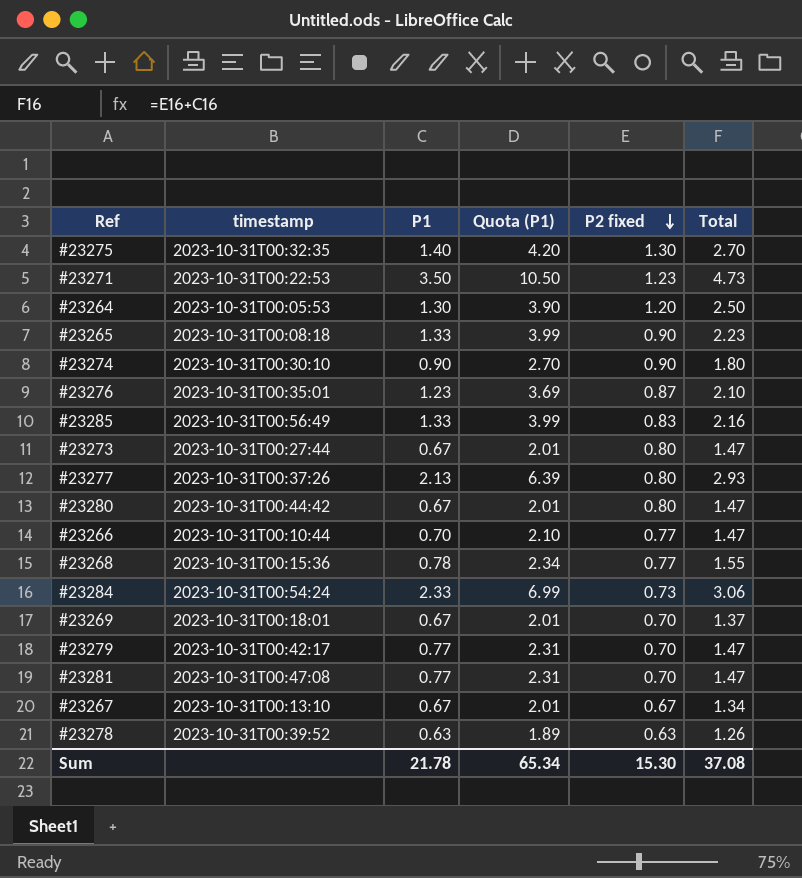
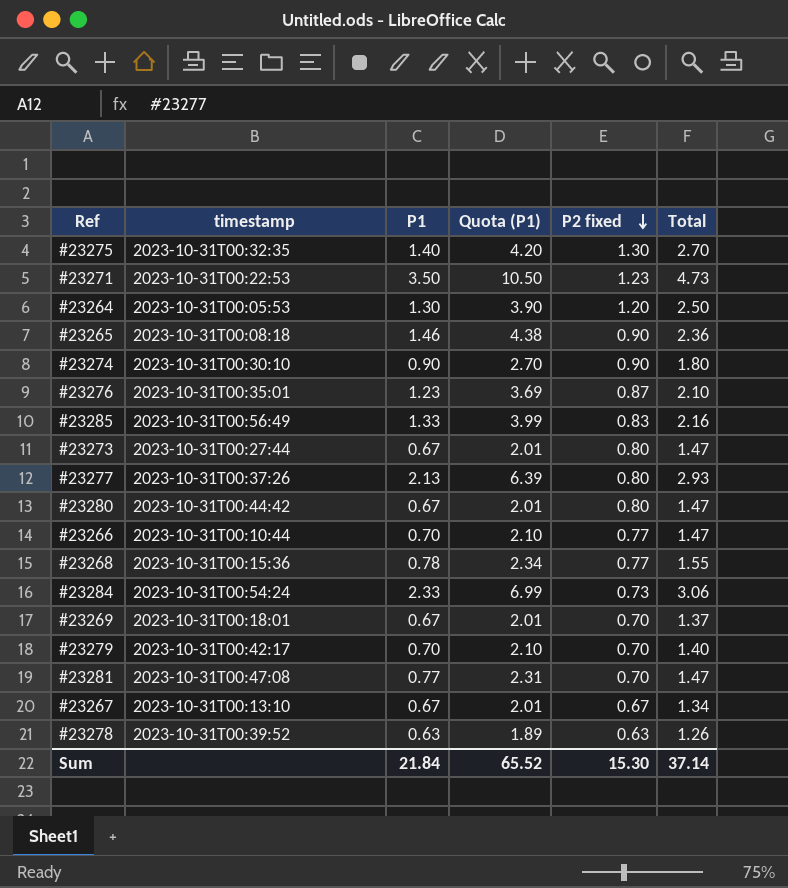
#23265 | P1: 1.33 -> 1.46
#23265 | Quota (P1): 3.99 -> 4.38
#23265 | Total: 2.23 -> 2.36
#23279 | P1: 0.77 -> 0.70
#23279 | Quota (P1): 2.31 -> 2.10
#23279 | Total: 1.47 -> 1.40
Sum | P1: 21.78 -> 21.84
Sum | Quota (P1): 65.34 -> 65.52
Sum | Total: 37.08 -> 37.14

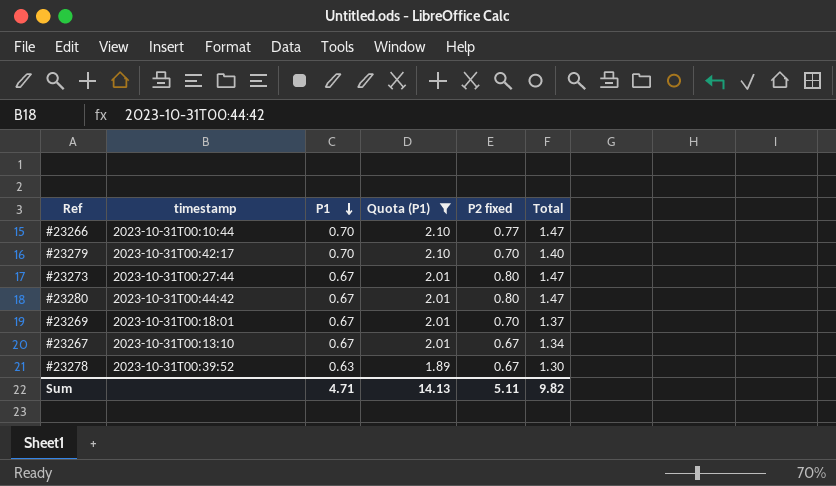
filter: none -> Quota (P1) <= 2.10
row order: P2 fixed descending -> P1 descending
#23278 | P2 fixed: 0.63 -> 0.67
#23278 | Total: 1.26 -> 1.30
Sum | P1: 21.84 -> 4.71
Sum | Quota (P1): 65.52 -> 14.13
Sum | P2 fixed: 15.30 -> 5.11
Sum | Total: 37.14 -> 9.82

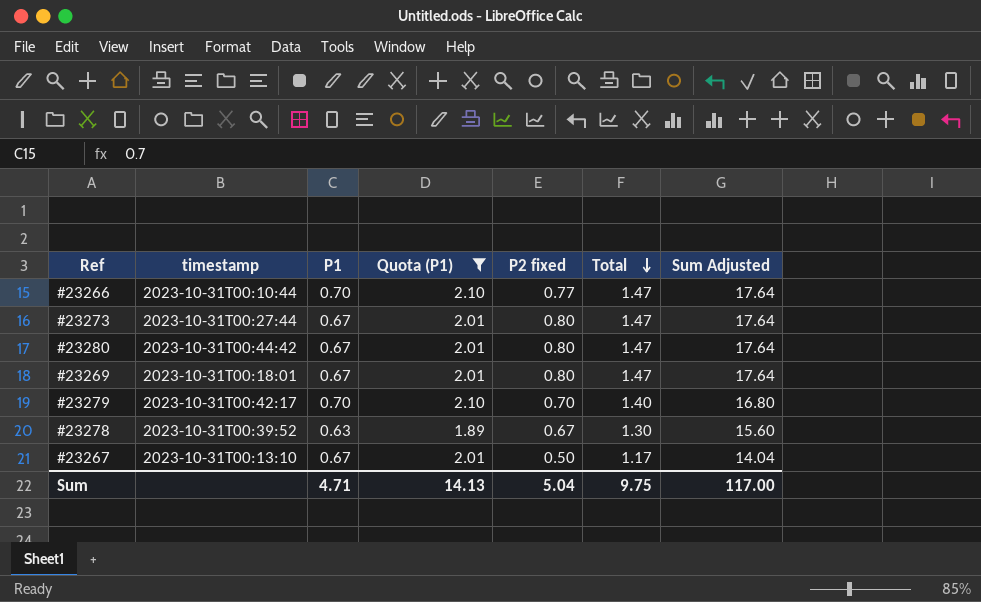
row order: P1 descending -> Total descending
column Sum Adjusted | formula: none -> [Total] * 12
#23269 | P2 fixed: 0.70 -> 0.80
#23269 | Total: 1.37 -> 1.47
#23267 | P2 fixed: 0.67 -> 0.50
#23267 | Total: 1.34 -> 1.17
Sum | P2 fixed: 5.11 -> 5.04
Sum | Total: 9.82 -> 9.75

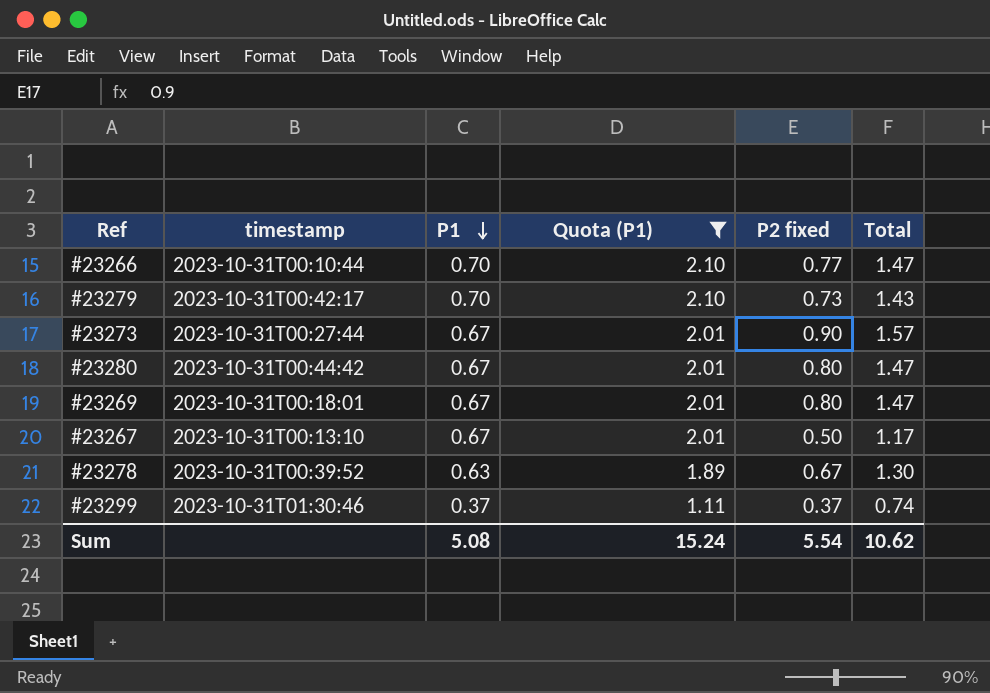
row order: Total descending -> P1 descending
column Sum Adjusted | formula: [Total] * 12 -> none
#23279 | P2 fixed: 0.70 -> 0.73
#23279 | Total: 1.40 -> 1.43
#23273 | P2 fixed: 0.80 -> 0.90
#23273 | Total: 1.47 -> 1.57
row #23299: none -> 2023-10-31T01:30:46 | 0.37 | 1.11 | 0.37 | 0.74
Sum | P1: 4.71 -> 5.08
Sum | Quota (P1): 14.13 -> 15.24
Sum | P2 fixed: 5.04 -> 5.54
Sum | Total: 9.75 -> 10.62

